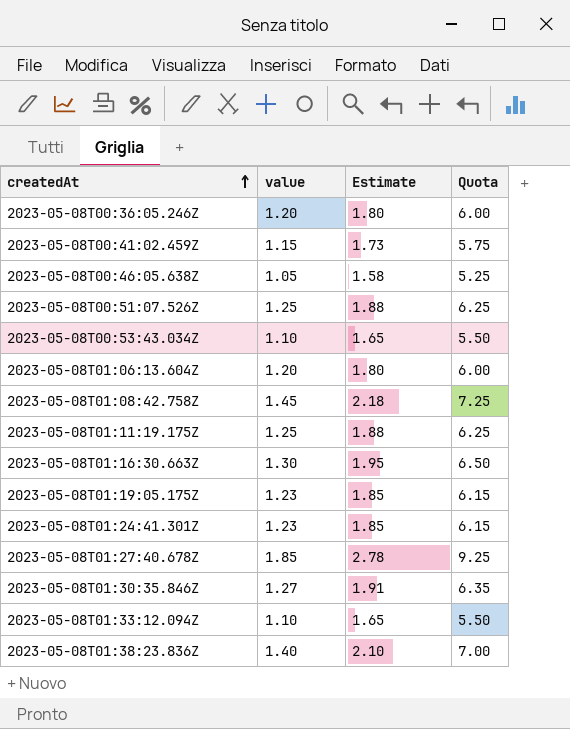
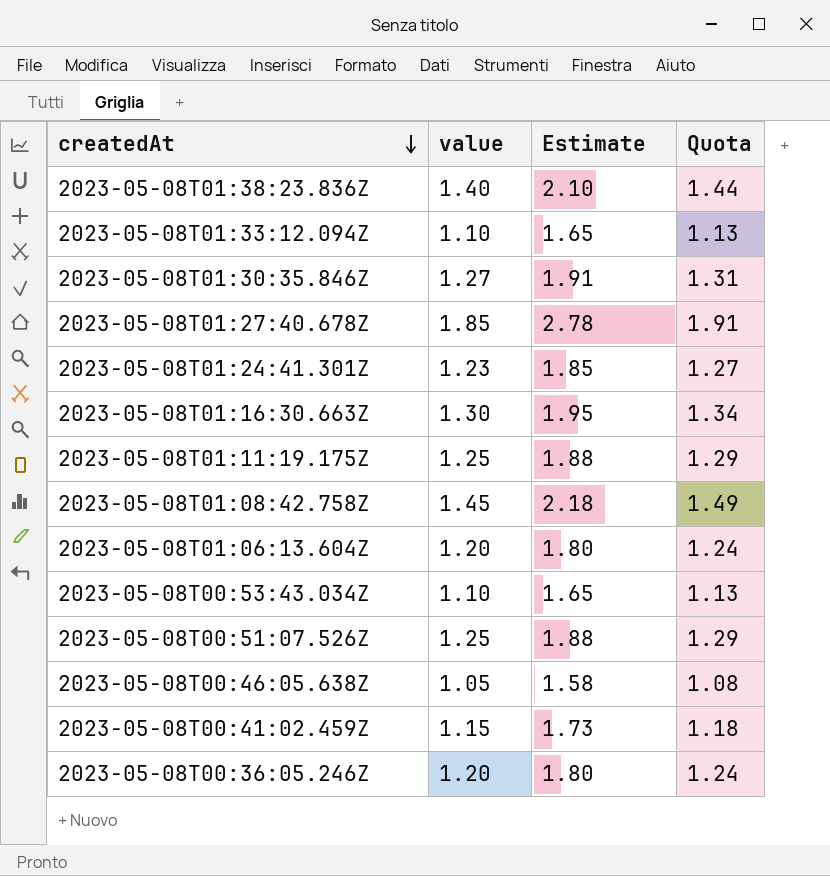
row order: createdAt ascending -> createdAt descending
column Quota | formula: [value] * 5 -> [value] * 1.03
row 2023-05-08T01:19:05.175Z: 1.23 | 1.85 | 6.15 -> none

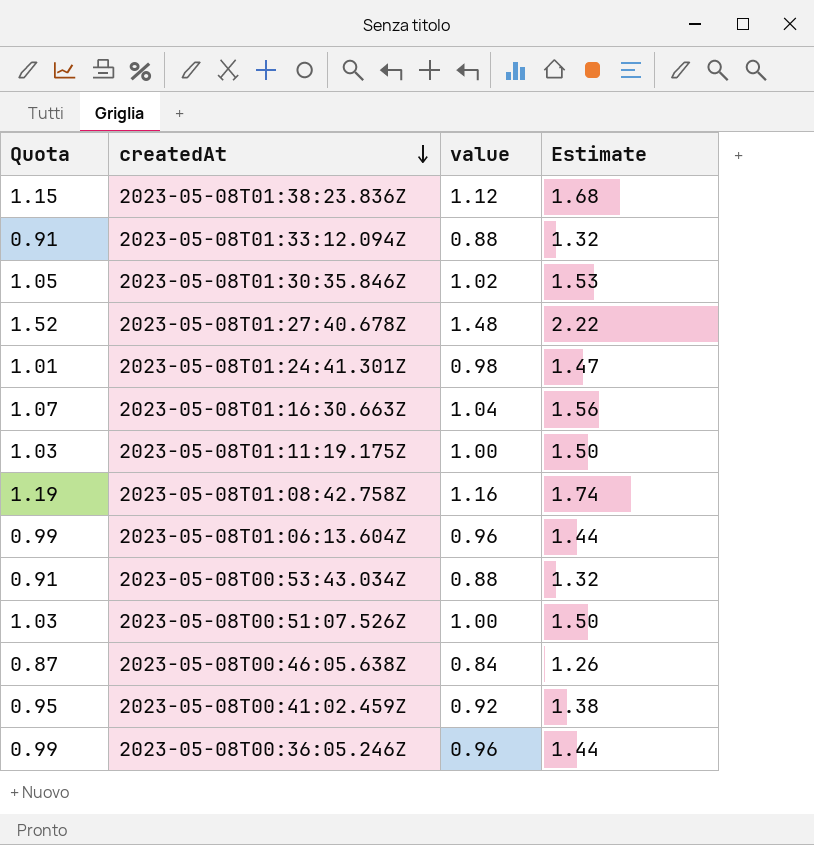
column Quota | position: 4 -> 1
2023-05-08T01:38:23.836Z | Quota: 1.44 -> 1.15
2023-05-08T01:38:23.836Z | value: 1.40 -> 1.12
2023-05-08T01:38:23.836Z | Estimate: 2.10 -> 1.68
2023-05-08T01:33:12.094Z | Quota: 1.13 -> 0.91
2023-05-08T01:33:12.094Z | value: 1.10 -> 0.88
2023-05-08T01:33:12.094Z | Estimate: 1.65 -> 1.32
2023-05-08T01:30:35.846Z | Quota: 1.31 -> 1.05
2023-05-08T01:30:35.846Z | value: 1.27 -> 1.02
2023-05-08T01:30:35.846Z | Estimate: 1.91 -> 1.53
2023-05-08T01:27:40.678Z | Quota: 1.91 -> 1.52
2023-05-08T01:27:40.678Z | value: 1.85 -> 1.48
2023-05-08T01:27:40.678Z | Estimate: 2.78 -> 2.22
2023-05-08T01:24:41.301Z | Quota: 1.27 -> 1.01
2023-05-08T01:24:41.301Z | value: 1.23 -> 0.98
2023-05-08T01:24:41.301Z | Estimate: 1.85 -> 1.47
2023-05-08T01:16:30.663Z | Quota: 1.34 -> 1.07
2023-05-08T01:16:30.663Z | value: 1.30 -> 1.04
2023-05-08T01:16:30.663Z | Estimate: 1.95 -> 1.56
2023-05-08T01:11:19.175Z | Quota: 1.29 -> 1.03
2023-05-08T01:11:19.175Z | value: 1.25 -> 1.00
2023-05-08T01:11:19.175Z | Estimate: 1.88 -> 1.50
2023-05-08T01:08:42.758Z | Quota: 1.49 -> 1.19
2023-05-08T01:08:42.758Z | value: 1.45 -> 1.16
2023-05-08T01:08:42.758Z | Estimate: 2.18 -> 1.74
2023-05-08T01:06:13.604Z | Quota: 1.24 -> 0.99
2023-05-08T01:06:13.604Z | value: 1.20 -> 0.96
2023-05-08T01:06:13.604Z | Estimate: 1.80 -> 1.44
2023-05-08T00:53:43.034Z | Quota: 1.13 -> 0.91
2023-05-08T00:53:43.034Z | value: 1.10 -> 0.88
2023-05-08T00:53:43.034Z | Estimate: 1.65 -> 1.32
2023-05-08T00:51:07.526Z | Quota: 1.29 -> 1.03
2023-05-08T00:51:07.526Z | value: 1.25 -> 1.00
2023-05-08T00:51:07.526Z | Estimate: 1.88 -> 1.50
2023-05-08T00:46:05.638Z | Quota: 1.08 -> 0.87
2023-05-08T00:46:05.638Z | value: 1.05 -> 0.84
2023-05-08T00:46:05.638Z | Estimate: 1.58 -> 1.26
2023-05-08T00:41:02.459Z | Quota: 1.18 -> 0.95
2023-05-08T00:41:02.459Z | value: 1.15 -> 0.92
2023-05-08T00:41:02.459Z | Estimate: 1.73 -> 1.38
2023-05-08T00:36:05.246Z | Quota: 1.24 -> 0.99
2023-05-08T00:36:05.246Z | value: 1.20 -> 0.96
2023-05-08T00:36:05.246Z | Estimate: 1.80 -> 1.44

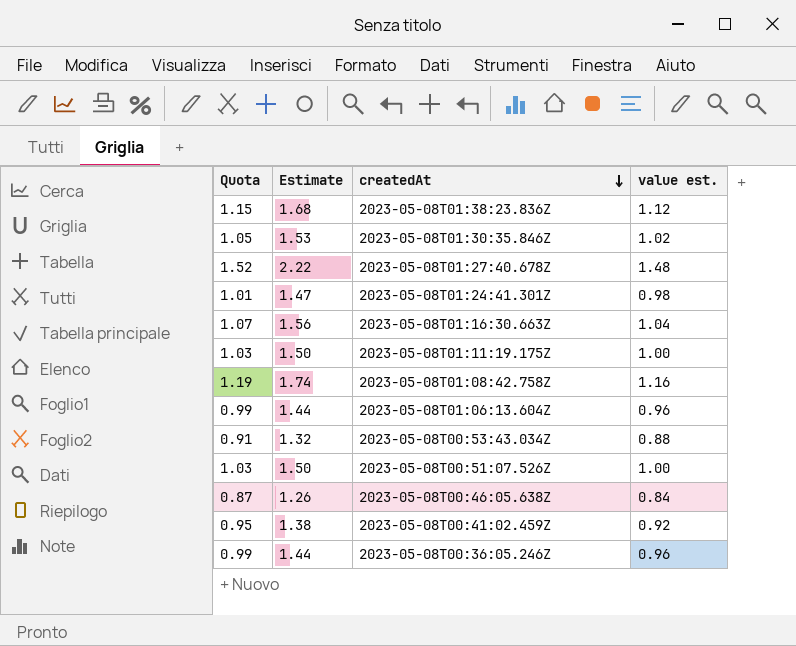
column Estimate | position: 4 -> 2
column name: value -> value est.
row 2023-05-08T01:33:12.094Z: 0.91 | 0.88 | 1.32 -> none

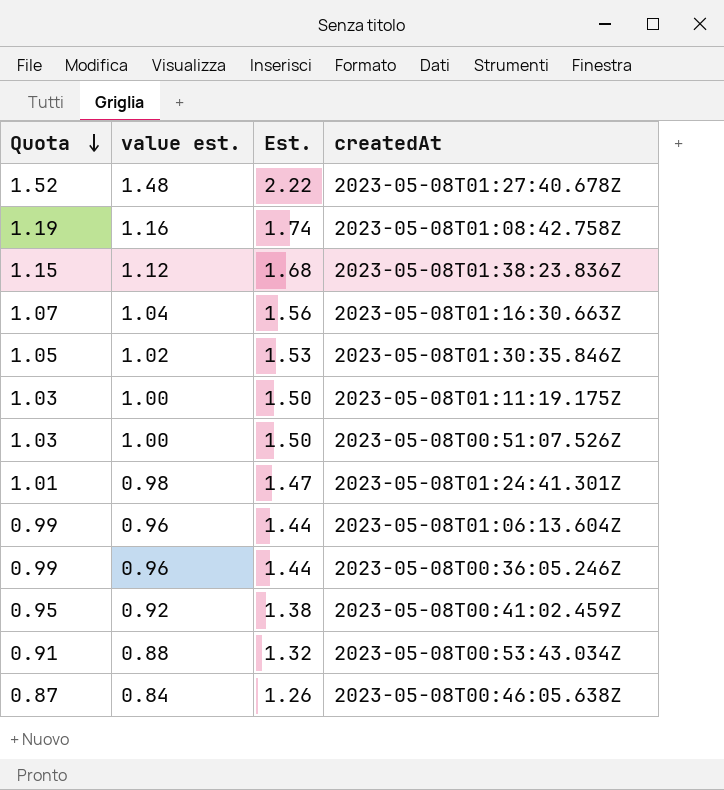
row order: createdAt descending -> Quota descending
column value est. | position: 4 -> 2
column name: Estimate -> Est.

